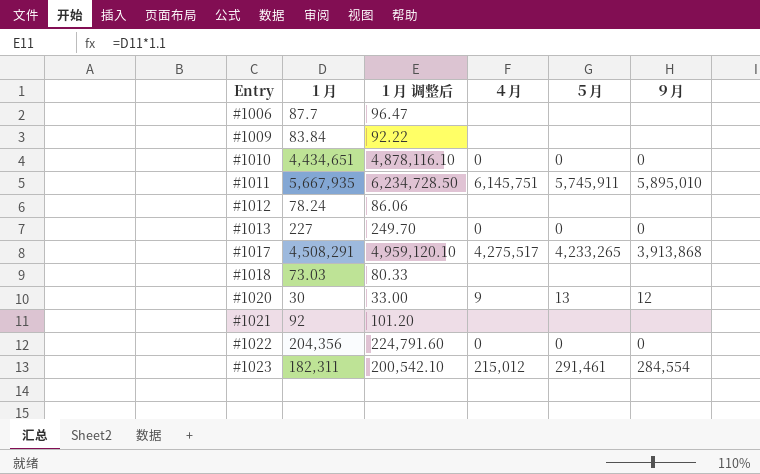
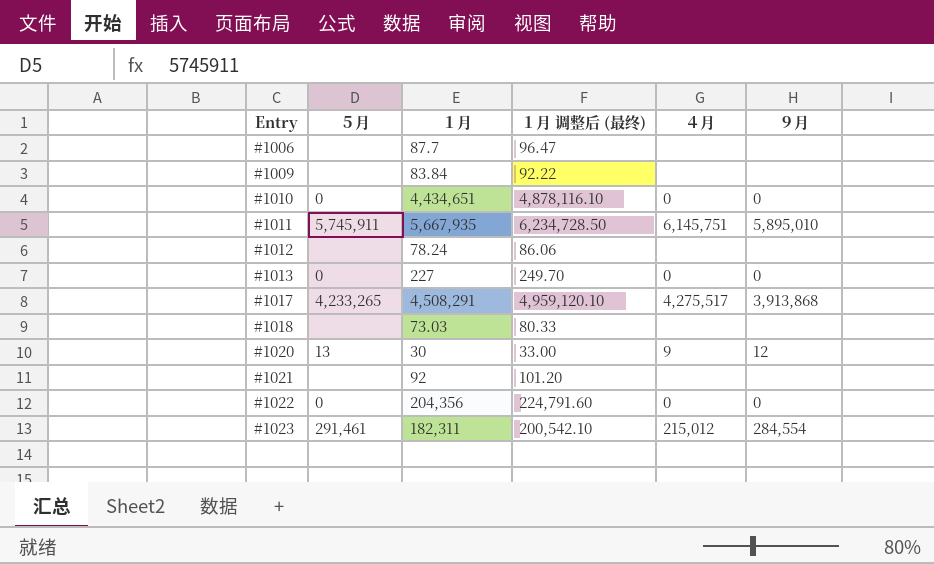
column ５月 | position: 5 -> 2
column name: １月 调整后 -> １月 调整后 (最终)

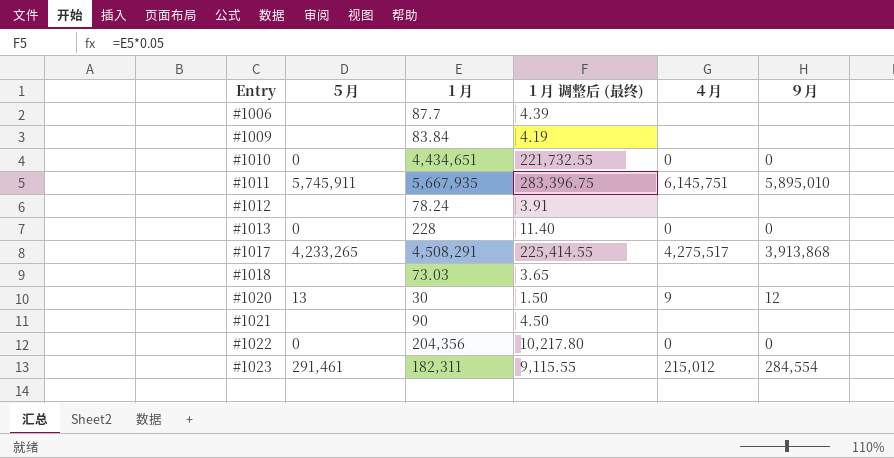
column １月 调整后 (最终) | formula: [１月] * 1.1 -> [１月] * 0.05
#1013 | １月: 227 -> 228
#1021 | １月: 92 -> 90

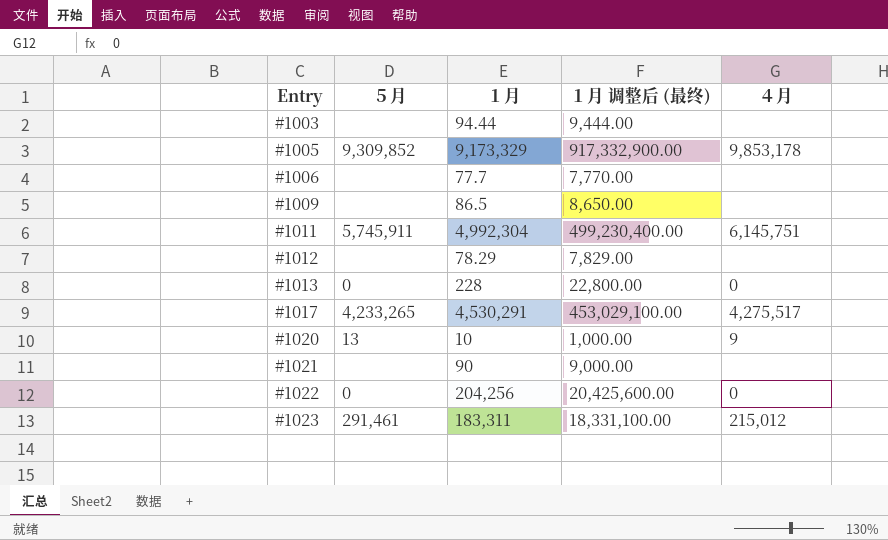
column ９月 | position: 6 -> none
column １月 调整后 (最终) | formula: [１月] * 0.05 -> [１月] * 100
row #1010: 0 | 4,434,651 | 221,732.55 | 0 | 0 -> none
row #1018: none | 73.03 | 3.65 | none | none -> none
row #1003: none -> none | 94.44 | 9,444.00 | none
row #1005: none -> 9,309,852 | 9,173,329 | 917,332,900.00 | 9,853,178
#1006 | １月: 87.7 -> 77.7
#1009 | １月: 83.84 -> 86.5
#1011 | １月: 5,667,935 -> 4,992,304
#1012 | １月: 78.24 -> 78.29
#1017 | １月: 4,508,291 -> 4,530,291
#1020 | １月: 30 -> 10
#1022 | １月: 204,356 -> 204,256
#1023 | １月: 182,311 -> 183,311

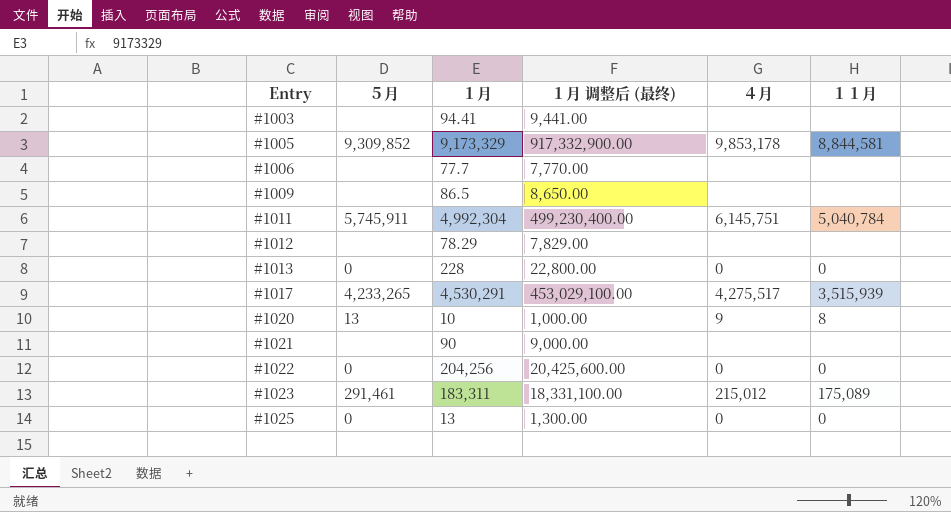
column １１月 | position: none -> 6
#1003 | １月: 94.44 -> 94.41
#1003 | １月 调整后 (最终): 9,444.00 -> 9,441.00
row #1025: none -> 0 | 13 | 1,300.00 | 0 | 0

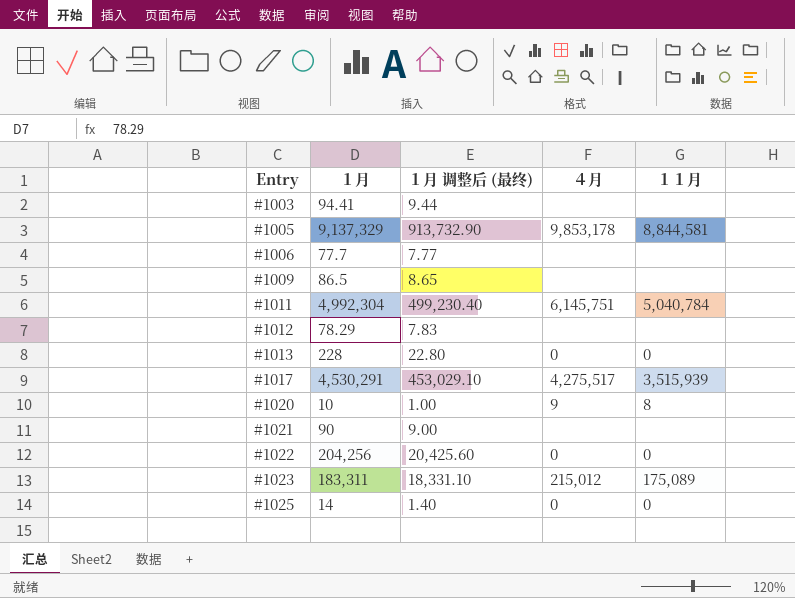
column ５月 | position: 2 -> none
column １月 调整后 (最终) | formula: [１月] * 100 -> [１月] * 0.1
#1005 | １月: 9,173,329 -> 9,137,329
#1025 | １月: 13 -> 14

